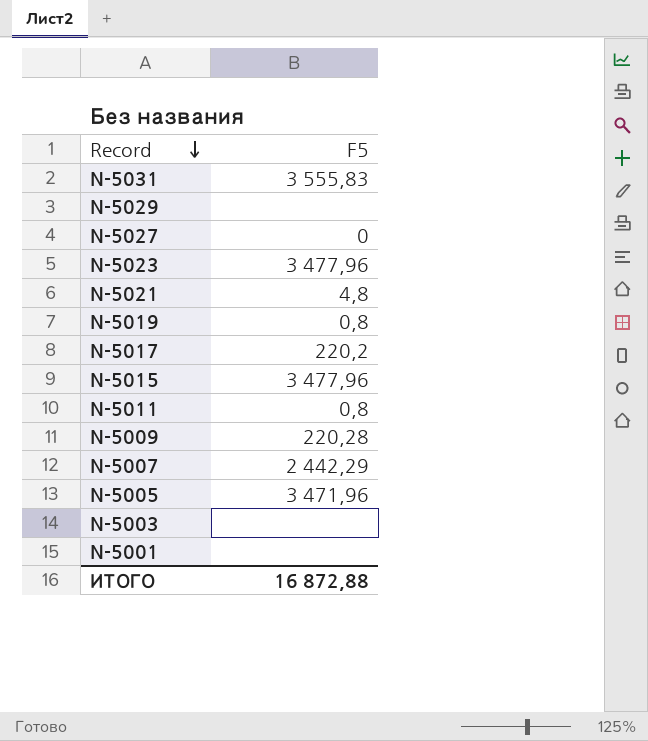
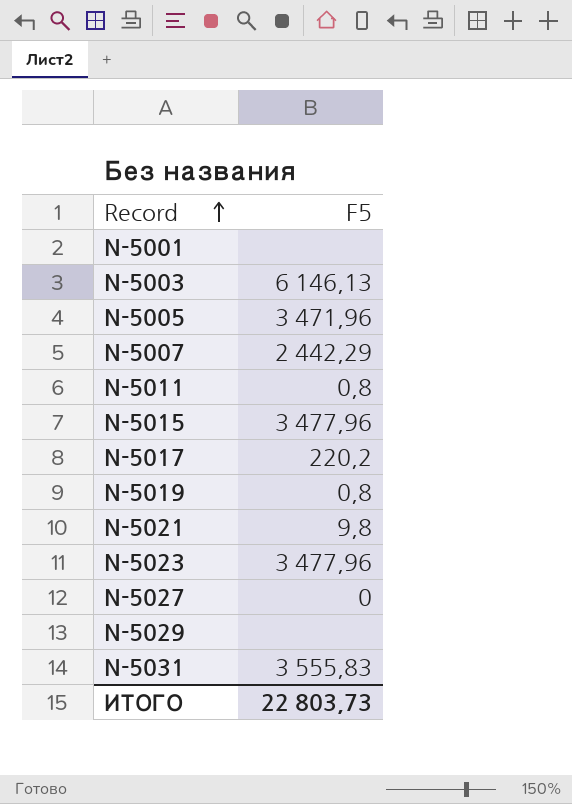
row order: Record descending -> Record ascending
row N-5009: 220,28 -> none
N-5003 | F5: none -> 6 146,13
N-5021 | F5: 4,8 -> 9,8
ИТОГО | F5: 16 872,88 -> 22 803,73

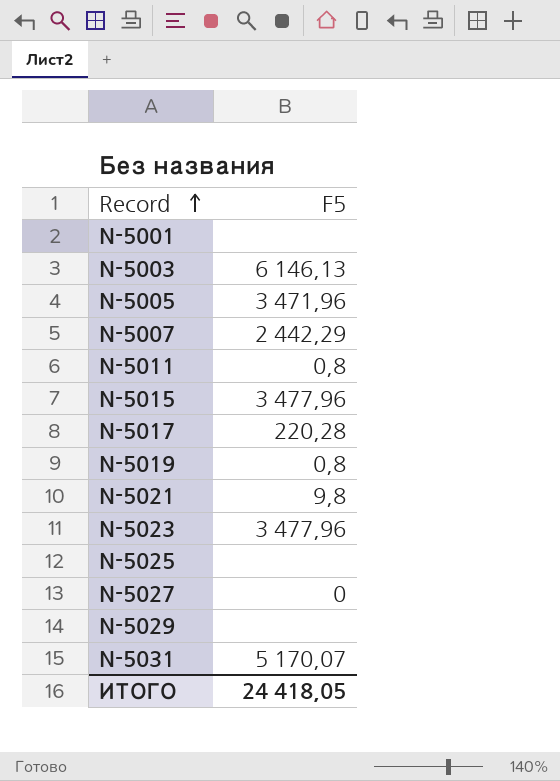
N-5017 | F5: 220,2 -> 220,28
row N-5025: none -> none
N-5031 | F5: 3 555,83 -> 5 170,07
ИТОГО | F5: 22 803,73 -> 24 418,05

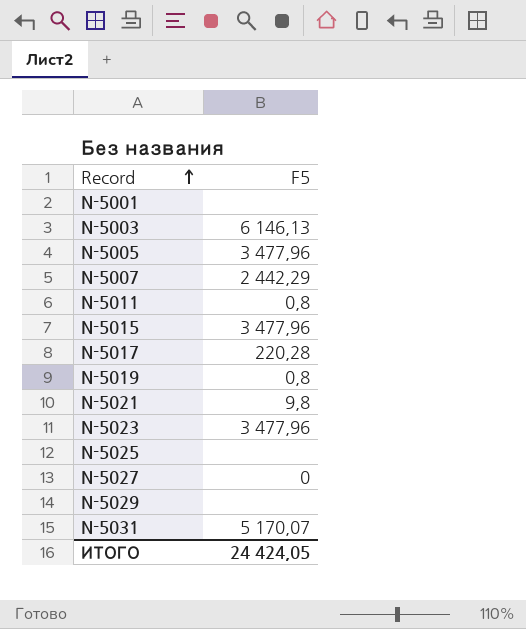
N-5005 | F5: 3 471,96 -> 3 477,96
ИТОГО | F5: 24 418,05 -> 24 424,05

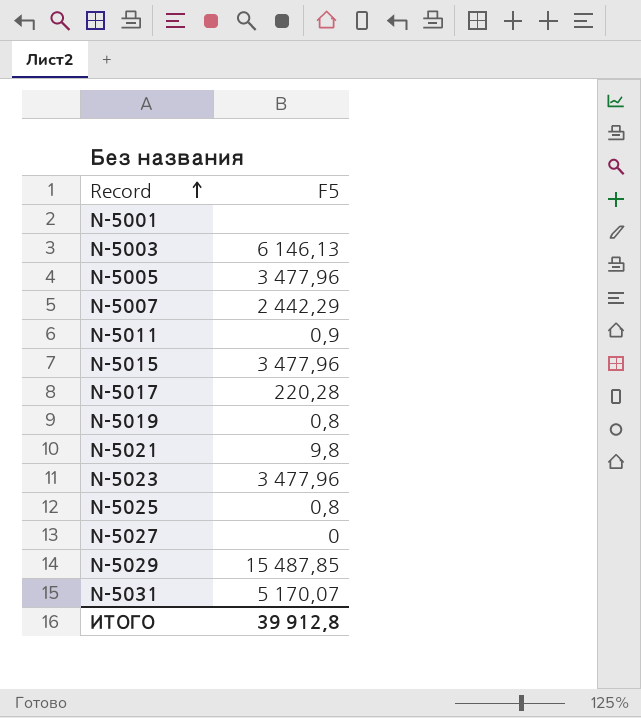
N-5011 | F5: 0,8 -> 0,9
N-5025 | F5: none -> 0,8
N-5029 | F5: none -> 15 487,85
ИТОГО | F5: 24 424,05 -> 39 912,8

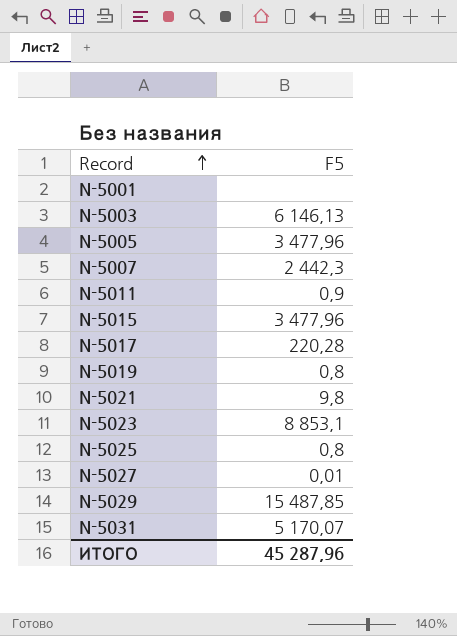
N-5007 | F5: 2 442,29 -> 2 442,3
N-5023 | F5: 3 477,96 -> 8 853,1
N-5027 | F5: 0 -> 0,01
ИТОГО | F5: 39 912,8 -> 45 287,96

